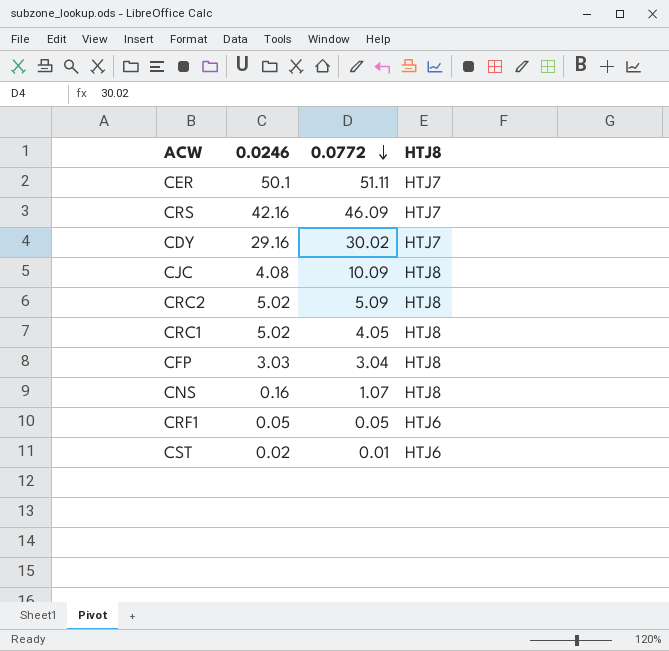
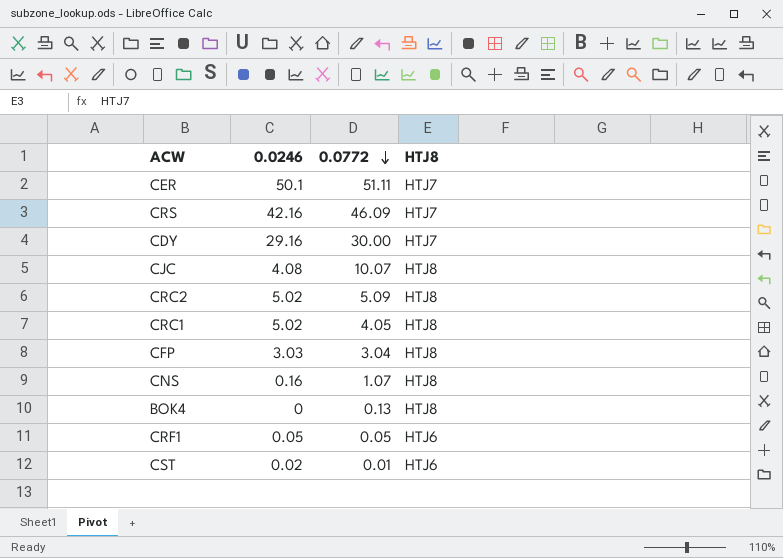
CDY | 0.0772: 30.02 -> 30.00
CJC | 0.0772: 10.09 -> 10.07
row BOK4: none -> 0 | 0.13 | HTJ8

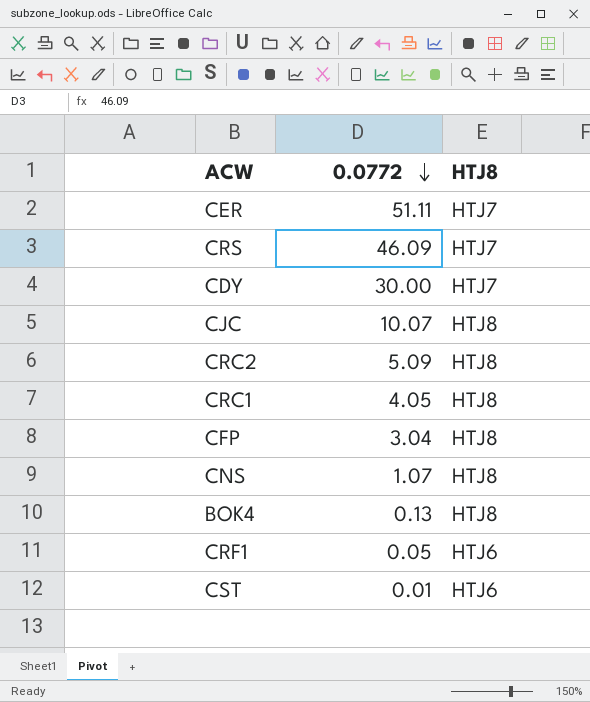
column 0.0246 | position: 2 -> none

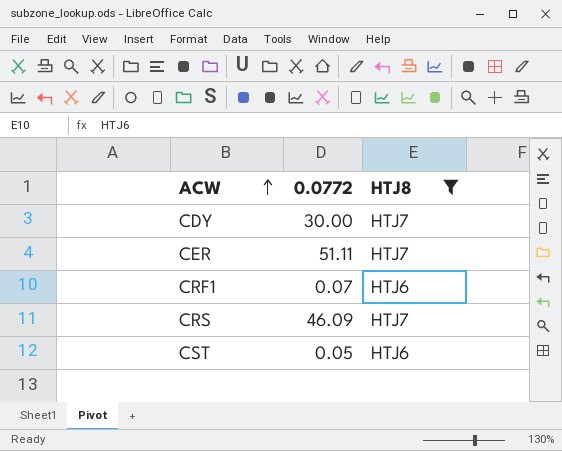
filter: none -> HTJ8 != HTJ8
row order: 0.0772 descending -> ACW ascending
CRF1 | 0.0772: 0.05 -> 0.07
CST | 0.0772: 0.01 -> 0.05

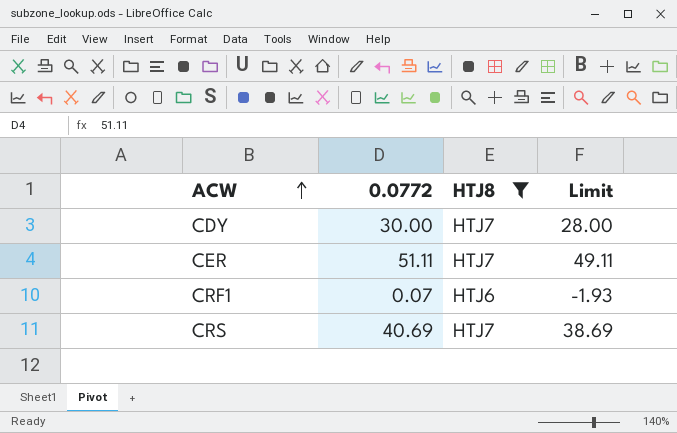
column Limit | formula: none -> [0.0772] - 2
row CST: 0.05 | HTJ6 -> none
CRS | 0.0772: 46.09 -> 40.69

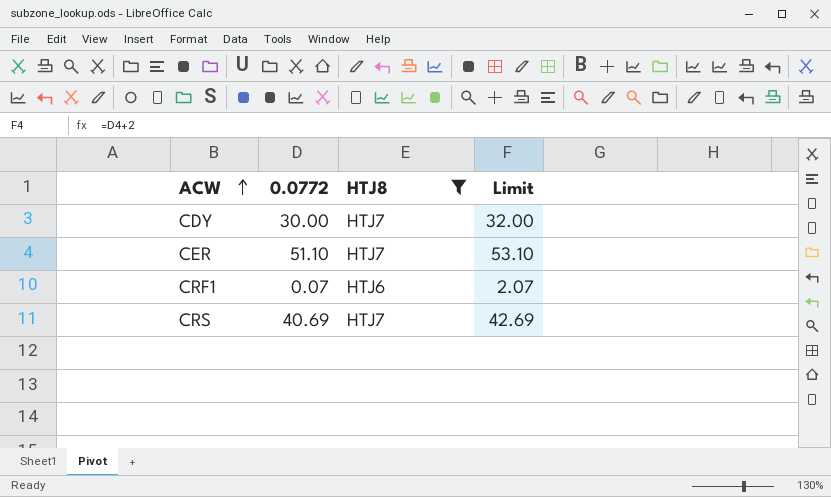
column Limit | formula: [0.0772] - 2 -> [0.0772] + 2
CER | 0.0772: 51.11 -> 51.10

